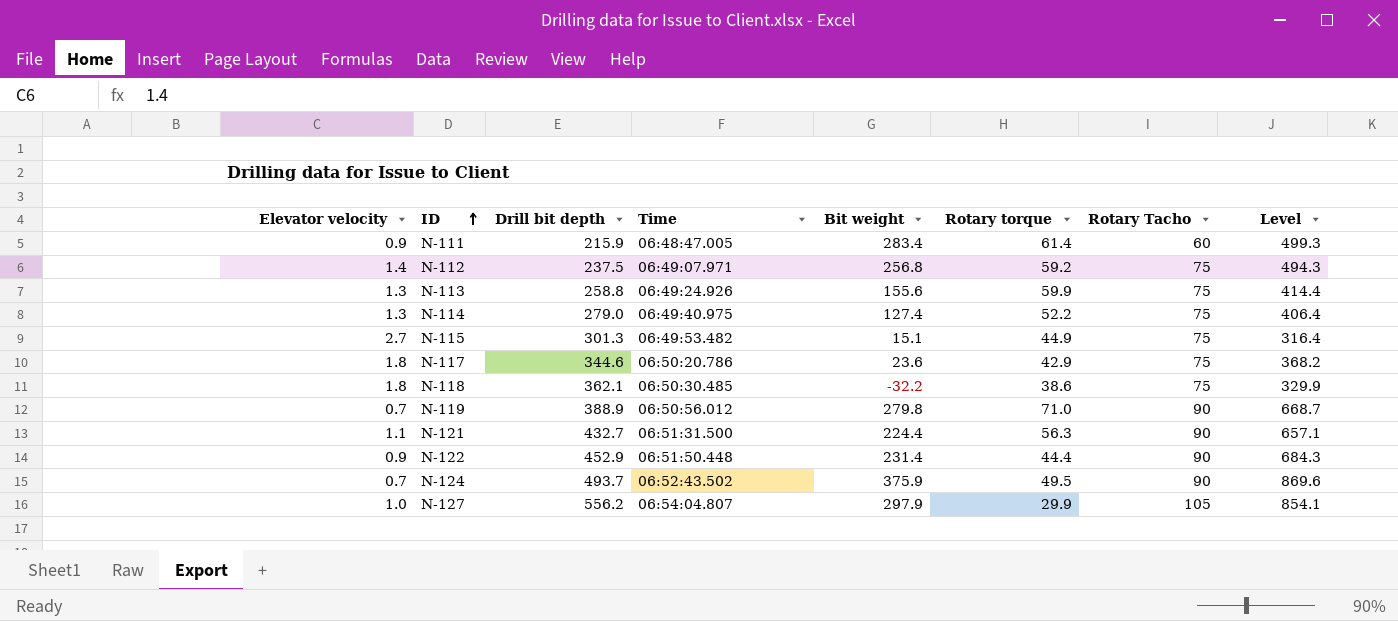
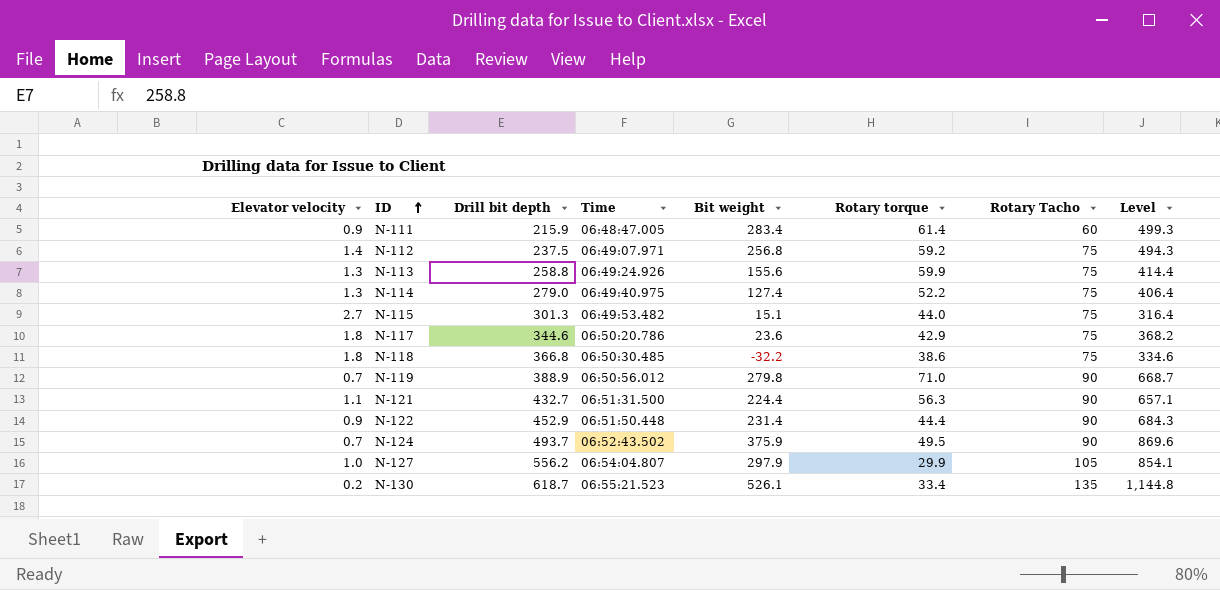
N-115 | Rotary torque: 44.9 -> 44.0
N-118 | Drill bit depth: 362.1 -> 366.8
N-118 | Level: 329.9 -> 334.6
row N-130: none -> 0.2 | 618.7 | 06:55:21.523 | 526.1 | 33.4 | 135 | 1,144.8

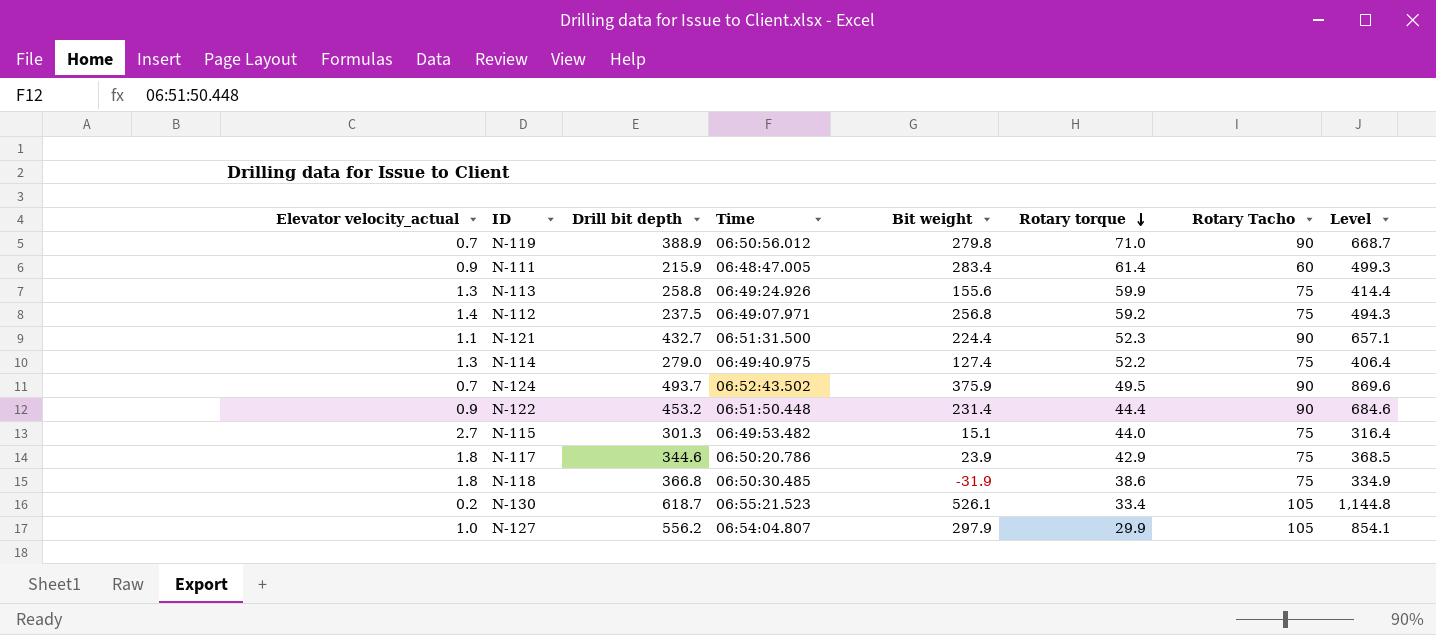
row order: ID ascending -> Rotary torque descending
column name: Elevator velocity -> Elevator velocity_actual
N-121 | Rotary torque: 56.3 -> 52.3
N-122 | Drill bit depth: 452.9 -> 453.2
N-122 | Level: 684.3 -> 684.6
N-117 | Bit weight: 23.6 -> 23.9
N-117 | Level: 368.2 -> 368.5
N-118 | Bit weight: -32.2 -> -31.9
N-118 | Level: 334.6 -> 334.9
N-130 | Rotary Tacho: 135 -> 105

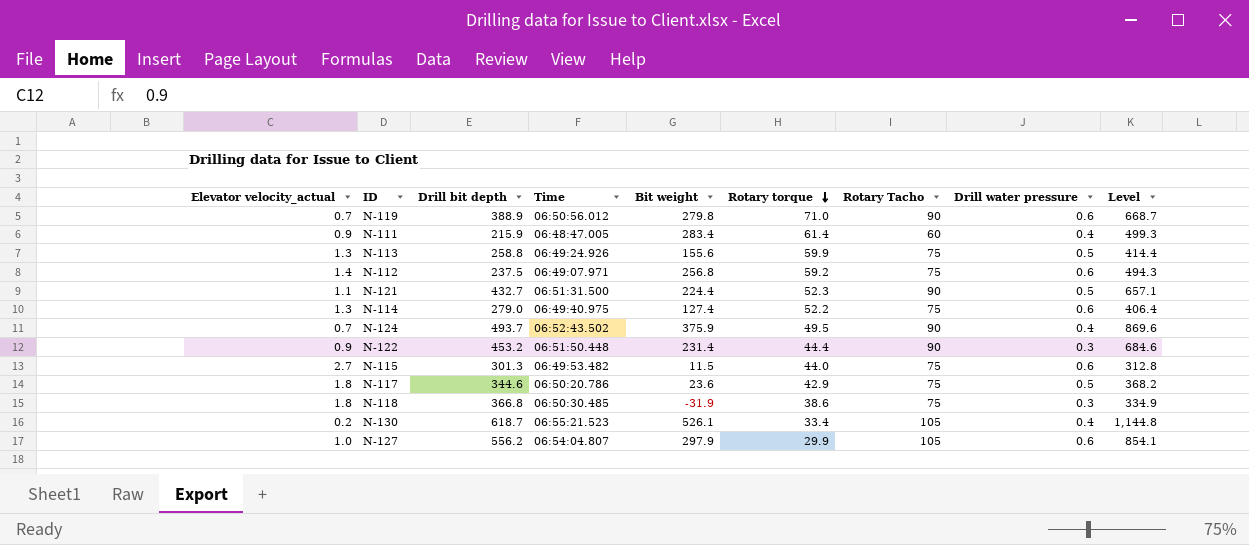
column Drill water pressure | position: none -> 8
N-115 | Bit weight: 15.1 -> 11.5
N-115 | Level: 316.4 -> 312.8
N-117 | Bit weight: 23.9 -> 23.6
N-117 | Level: 368.5 -> 368.2

